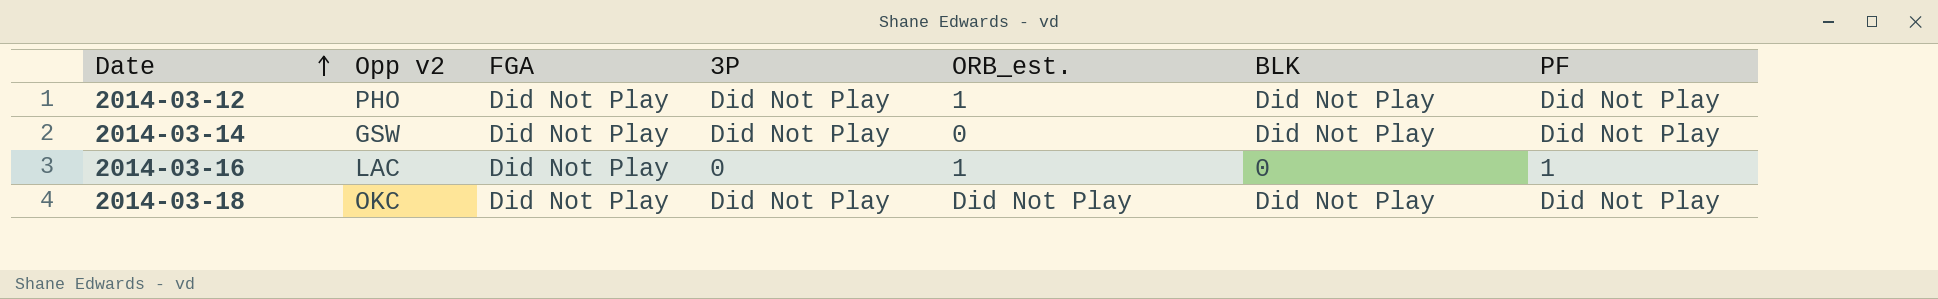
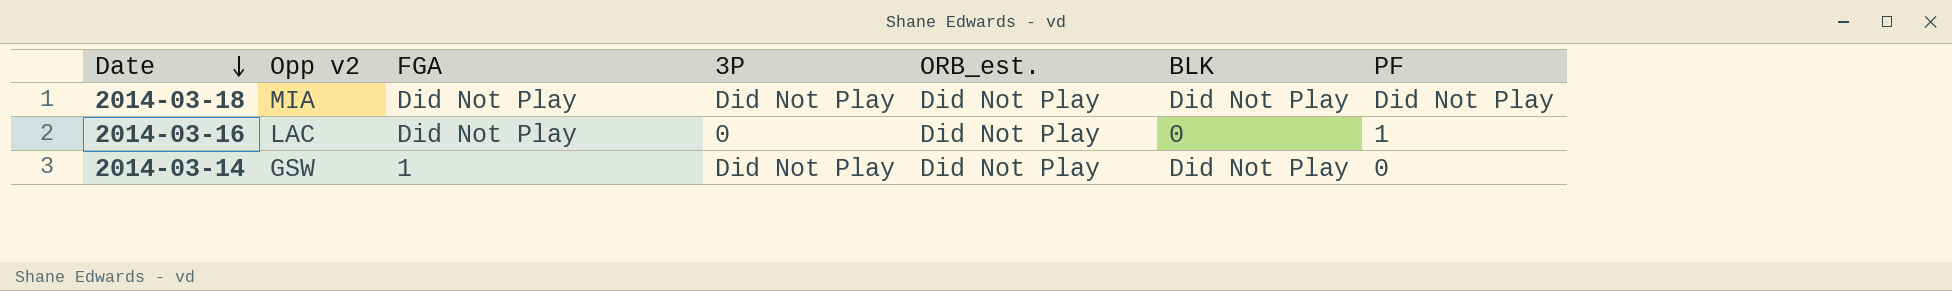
row order: Date ascending -> Date descending
row 2014-03-12: PHO | Did Not Play | Did Not Play | 1 | Did Not Play | Did Not Play -> none
2014-03-18 | Opp v2: OKC -> MIA
2014-03-16 | ORB_est.: 1 -> Did Not Play
2014-03-14 | FGA: Did Not Play -> 1
2014-03-14 | ORB_est.: 0 -> Did Not Play
2014-03-14 | PF: Did Not Play -> 0

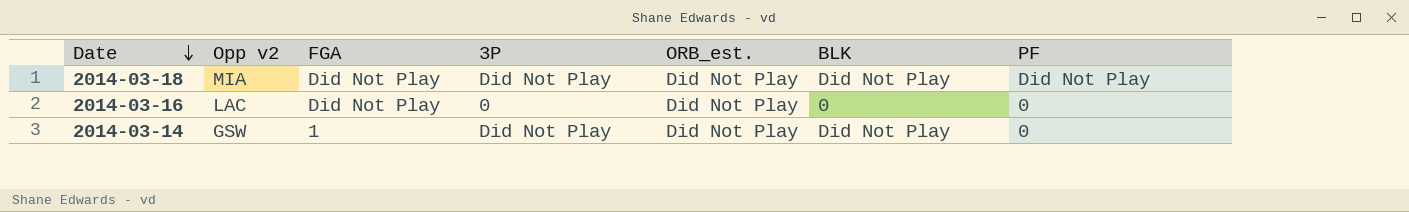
2014-03-16 | PF: 1 -> 0

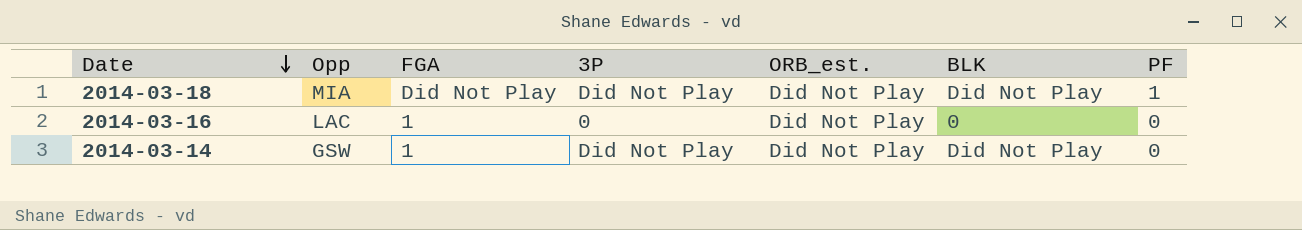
column name: Opp v2 -> Opp
2014-03-18 | PF: Did Not Play -> 1
2014-03-16 | FGA: Did Not Play -> 1

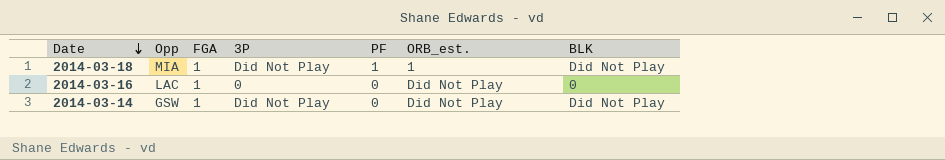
column PF | position: 7 -> 5
2014-03-18 | FGA: Did Not Play -> 1
2014-03-18 | ORB_est.: Did Not Play -> 1

